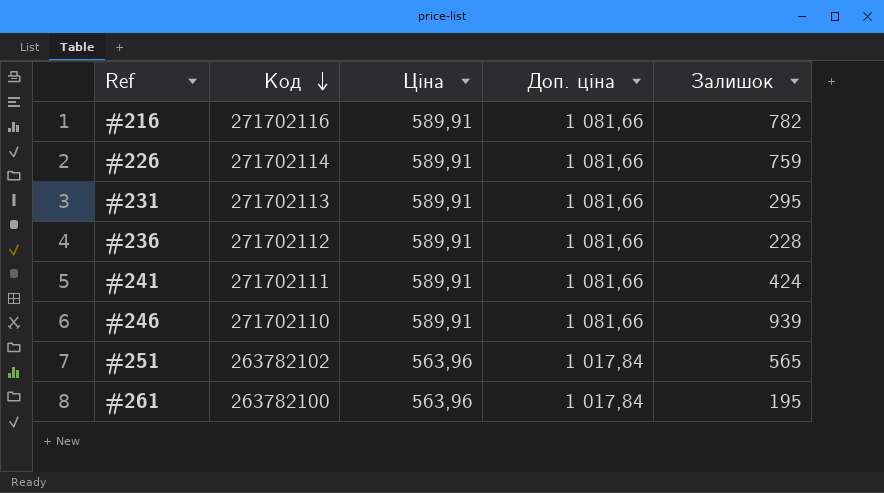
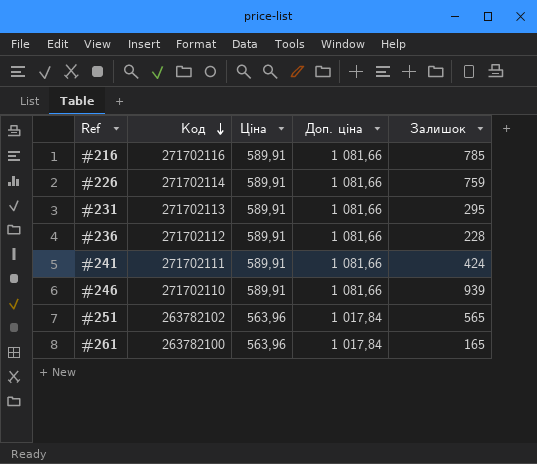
#216 | Залишок: 782 -> 785
#261 | Залишок: 195 -> 165

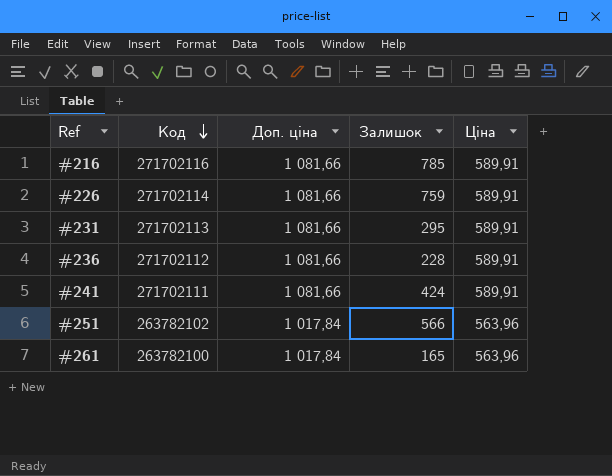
column Ціна | position: 3 -> 5
row #246: 271702110 | 589,91 | 1 081,66 | 939 -> none
#251 | Залишок: 565 -> 566

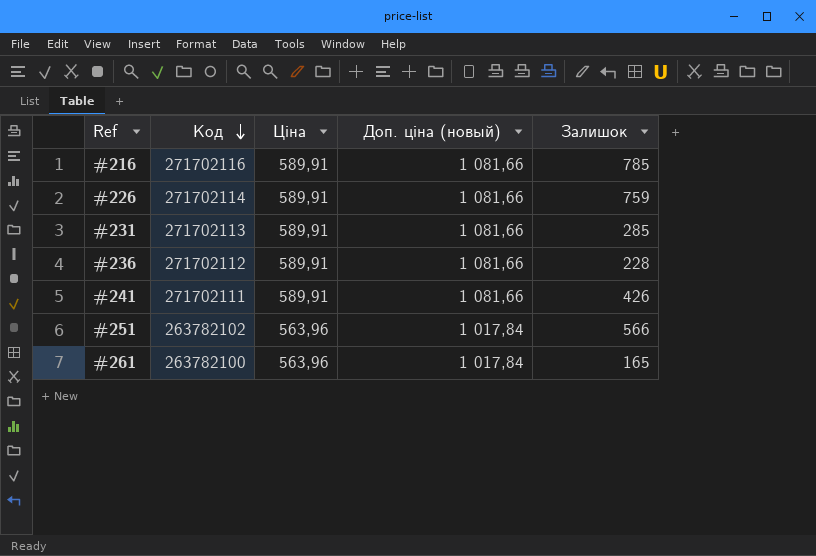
column Ціна | position: 5 -> 3
column name: Доп. ціна -> Доп. ціна (новый)
#231 | Залишок: 295 -> 285
#241 | Залишок: 424 -> 426

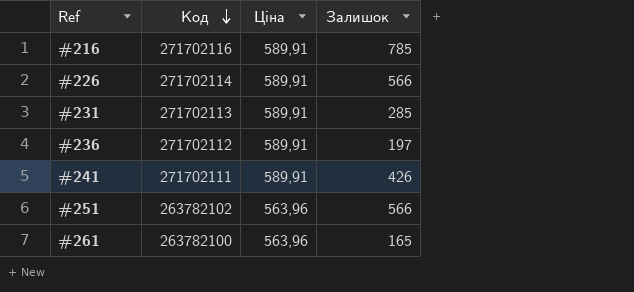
column Доп. ціна (новый) | position: 4 -> none
#226 | Залишок: 759 -> 566
#236 | Залишок: 228 -> 197

